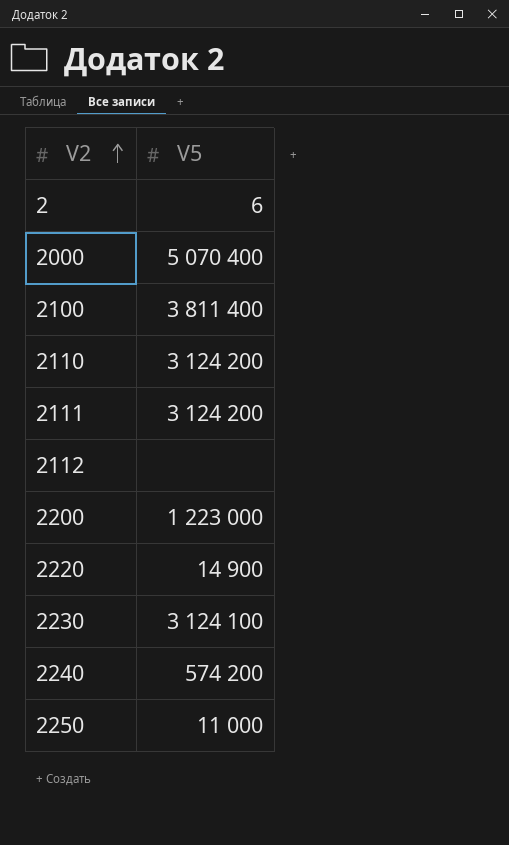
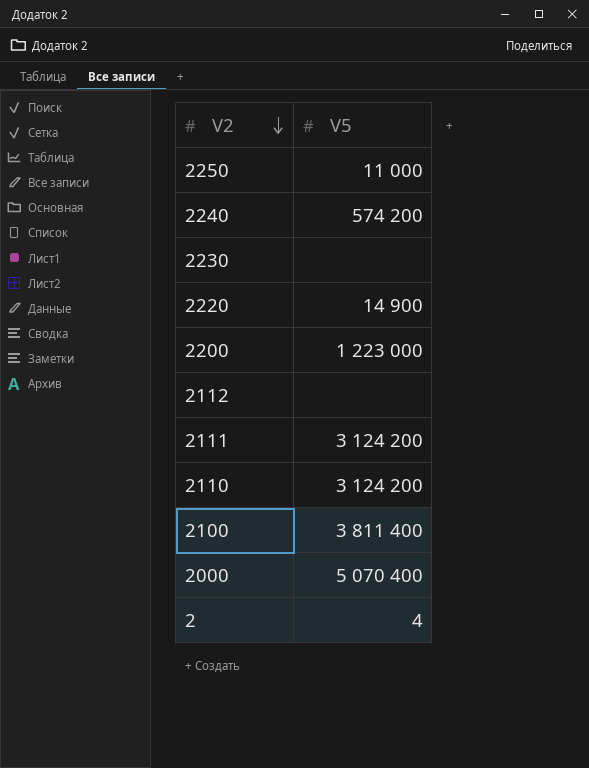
row order: V2 ascending -> V2 descending
2230 | V5: 3 124 100 -> none
2 | V5: 6 -> 4

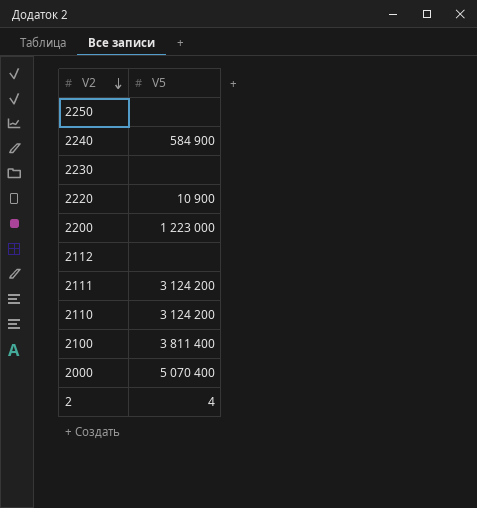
2250 | V5: 11 000 -> none
2240 | V5: 574 200 -> 584 900
2220 | V5: 14 900 -> 10 900

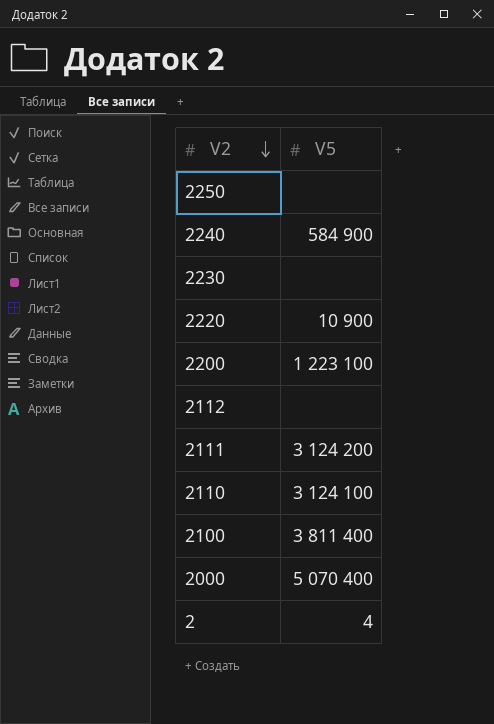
2200 | V5: 1 223 000 -> 1 223 100
2110 | V5: 3 124 200 -> 3 124 100

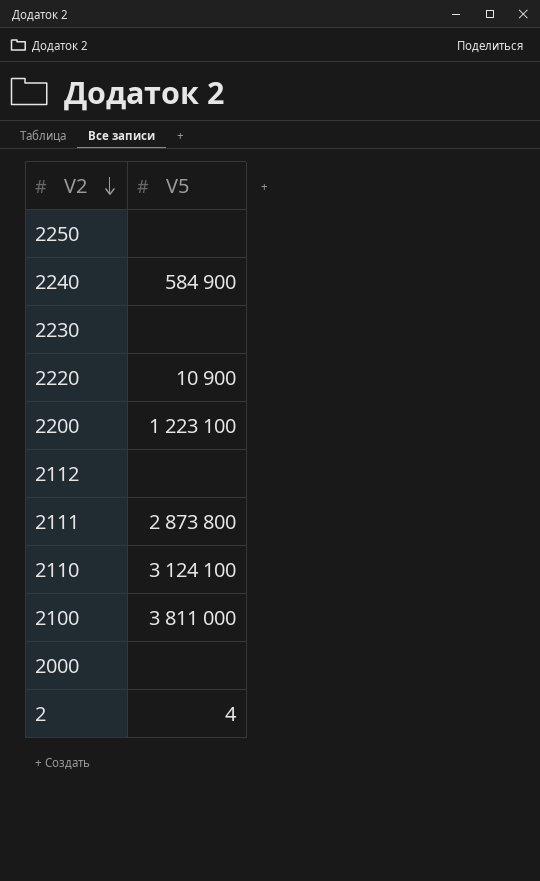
2111 | V5: 3 124 200 -> 2 873 800
2100 | V5: 3 811 400 -> 3 811 000
2000 | V5: 5 070 400 -> none

